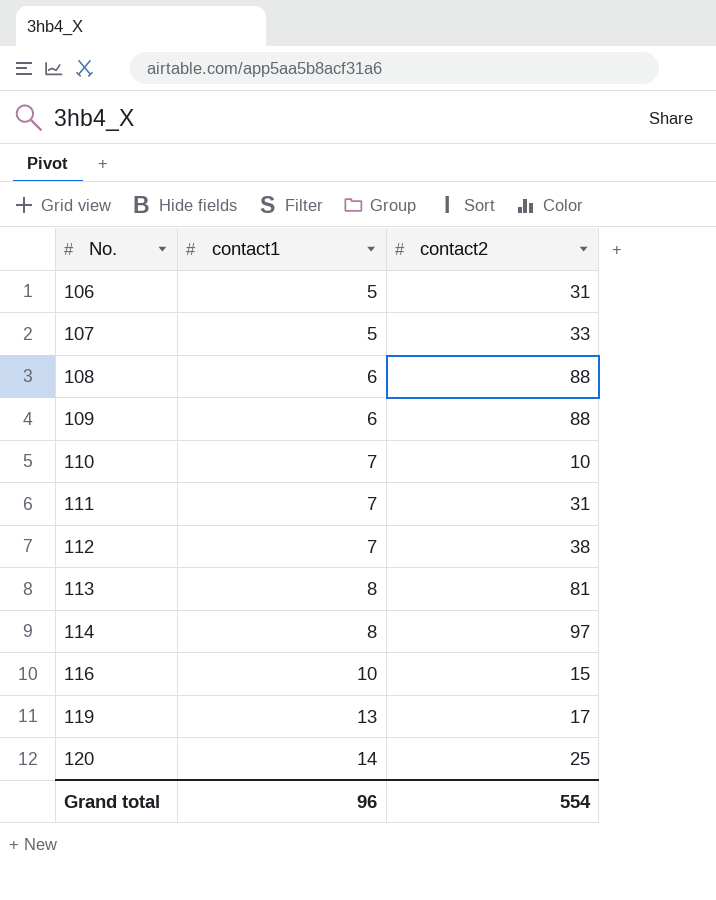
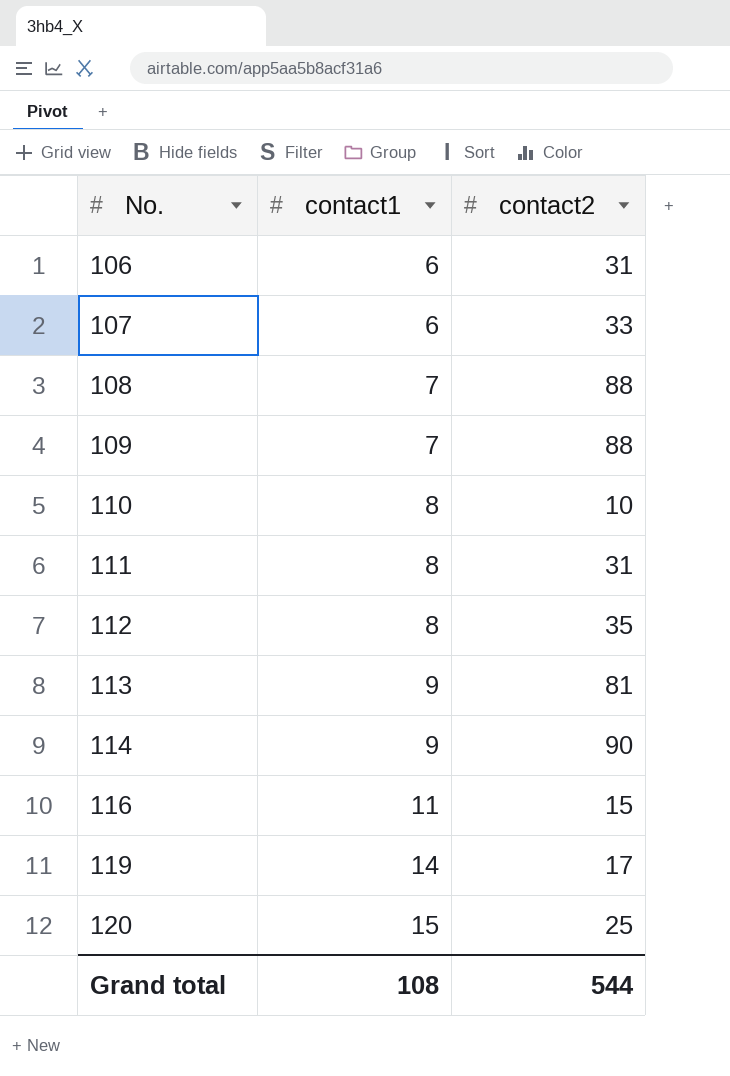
106 | contact1: 5 -> 6
107 | contact1: 5 -> 6
108 | contact1: 6 -> 7
109 | contact1: 6 -> 7
110 | contact1: 7 -> 8
111 | contact1: 7 -> 8
112 | contact1: 7 -> 8
112 | contact2: 38 -> 35
113 | contact1: 8 -> 9
114 | contact1: 8 -> 9
114 | contact2: 97 -> 90
116 | contact1: 10 -> 11
119 | contact1: 13 -> 14
120 | contact1: 14 -> 15
Grand total | contact1: 96 -> 108
Grand total | contact2: 554 -> 544

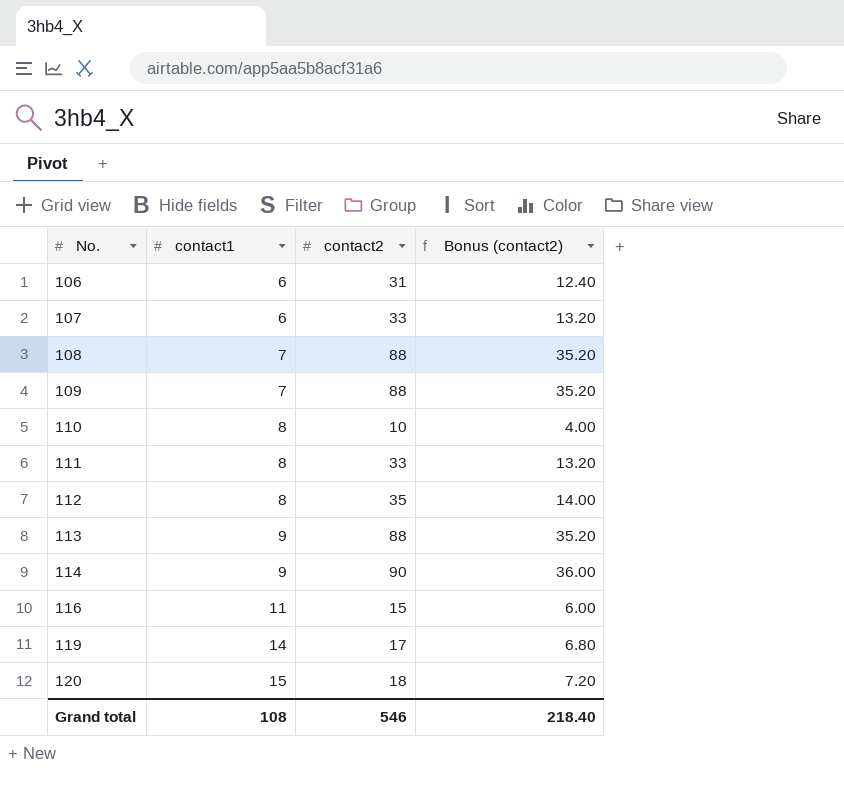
column Bonus (contact2) | formula: none -> [contact2] * 0.4
111 | contact2: 31 -> 33
113 | contact2: 81 -> 88
120 | contact2: 25 -> 18
Grand total | contact2: 544 -> 546

